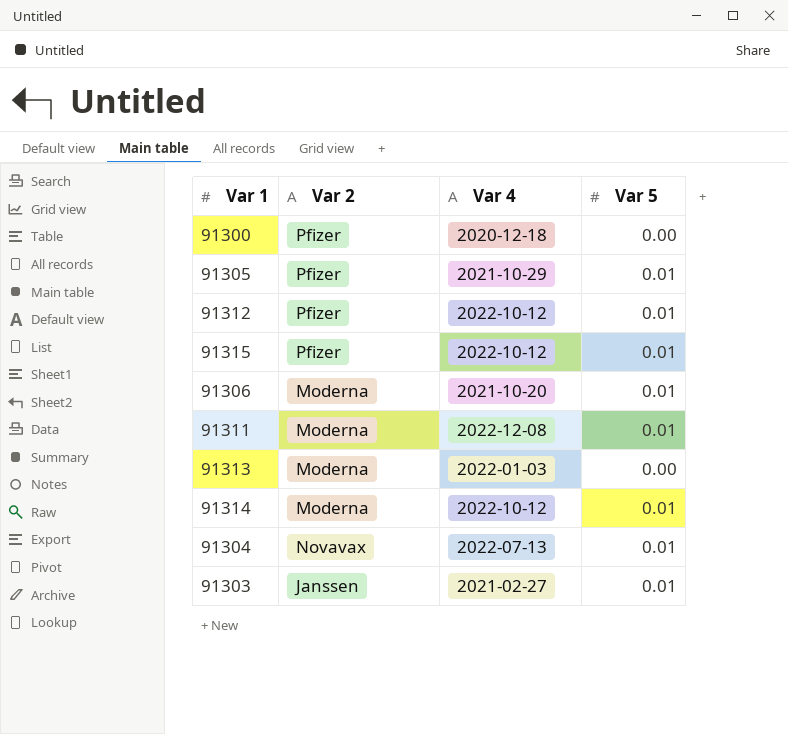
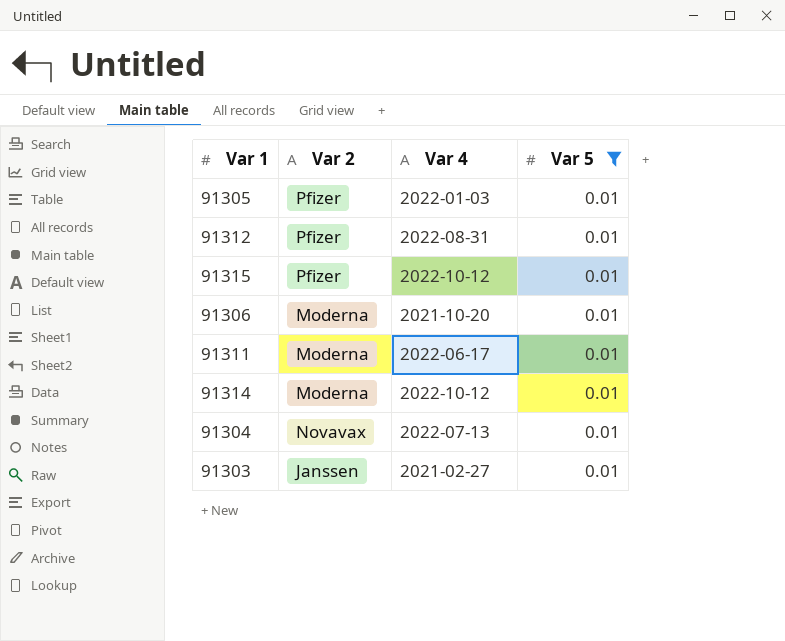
filter: none -> Var 5 = 0.01
91305 | Var 4: 2021-10-29 -> 2022-01-03
91312 | Var 4: 2022-10-12 -> 2022-08-31
91311 | Var 4: 2022-12-08 -> 2022-06-17

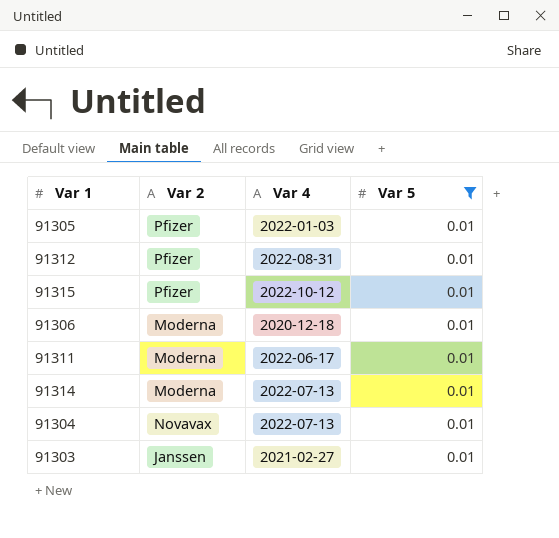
91306 | Var 4: 2021-10-20 -> 2020-12-18
91314 | Var 4: 2022-10-12 -> 2022-07-13

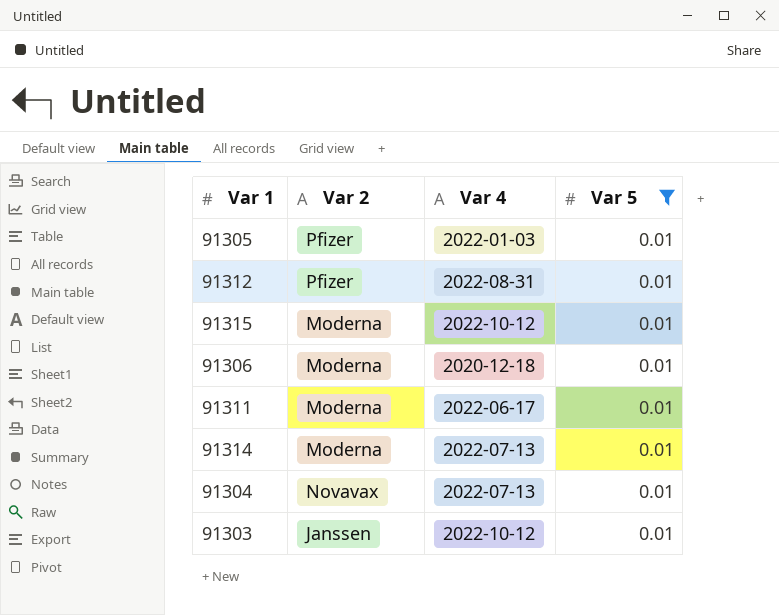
91315 | Var 2: Pfizer -> Moderna
91303 | Var 4: 2021-02-27 -> 2022-10-12

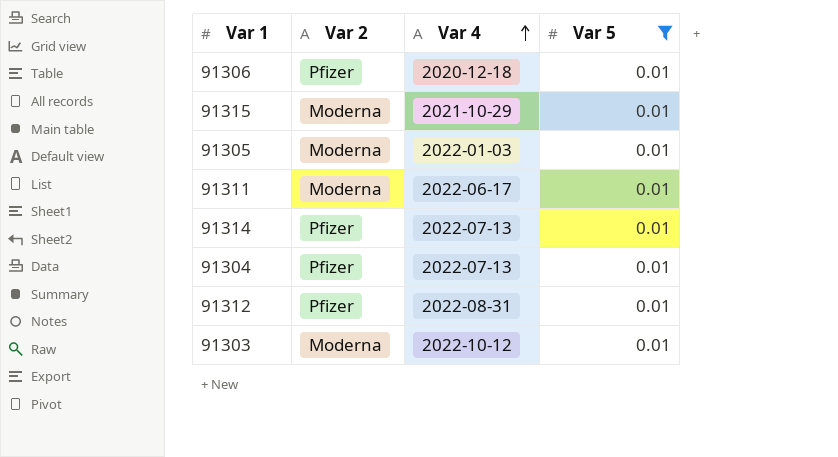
row order: none -> Var 4 ascending
91306 | Var 2: Moderna -> Pfizer
91315 | Var 4: 2022-10-12 -> 2021-10-29
91305 | Var 2: Pfizer -> Moderna
91314 | Var 2: Moderna -> Pfizer
91304 | Var 2: Novavax -> Pfizer
91303 | Var 2: Janssen -> Moderna

